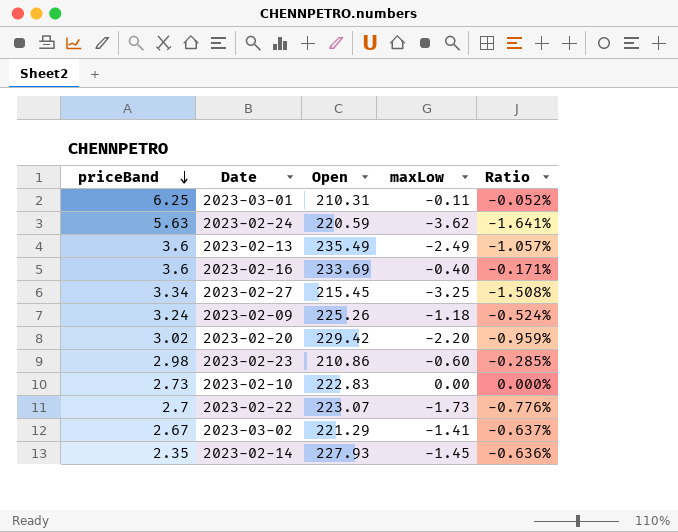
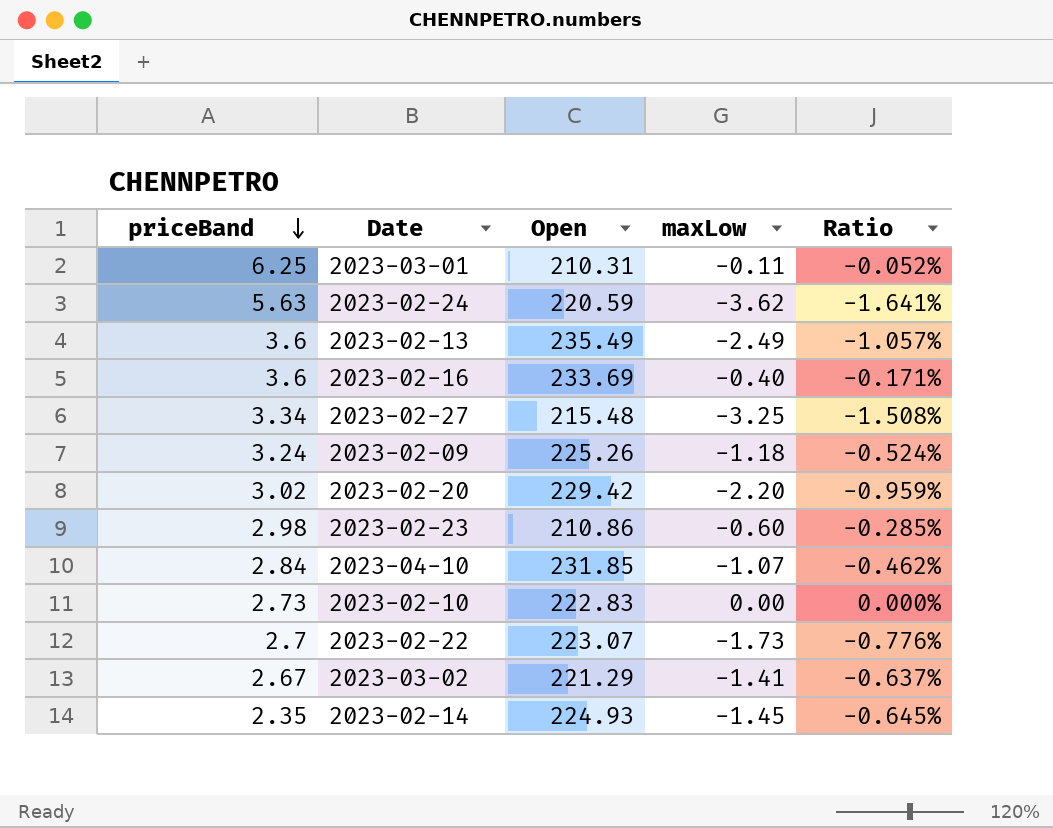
2023-02-27 | Open: 215.45 -> 215.48
row 2023-04-10: none -> 2.84 | 231.85 | -1.07 | -0.462%
2023-02-14 | Open: 227.93 -> 224.93
2023-02-14 | Ratio: -0.636% -> -0.645%

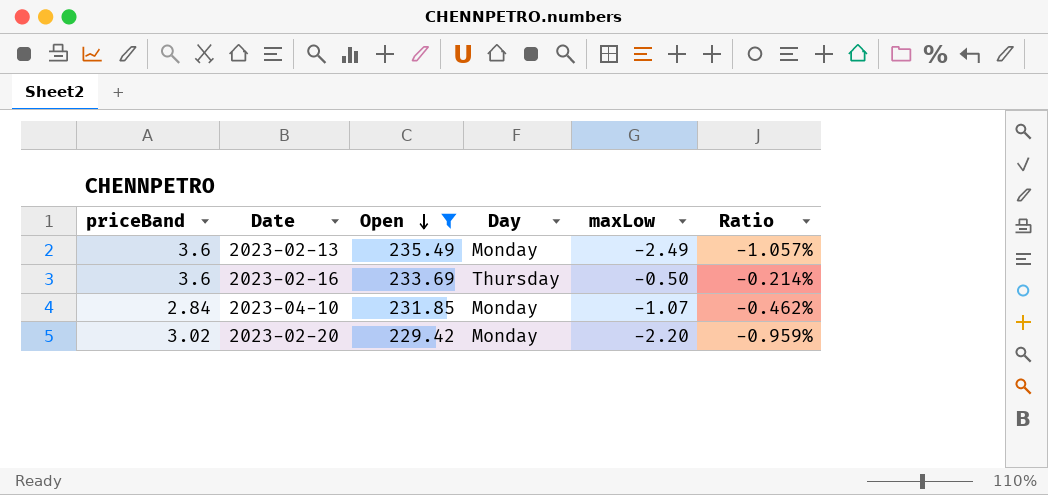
filter: none -> Open >= 229.42
row order: priceBand descending -> Open descending
column Day | position: none -> 4
2023-02-16 | maxLow: -0.40 -> -0.50
2023-02-16 | Ratio: -0.171% -> -0.214%

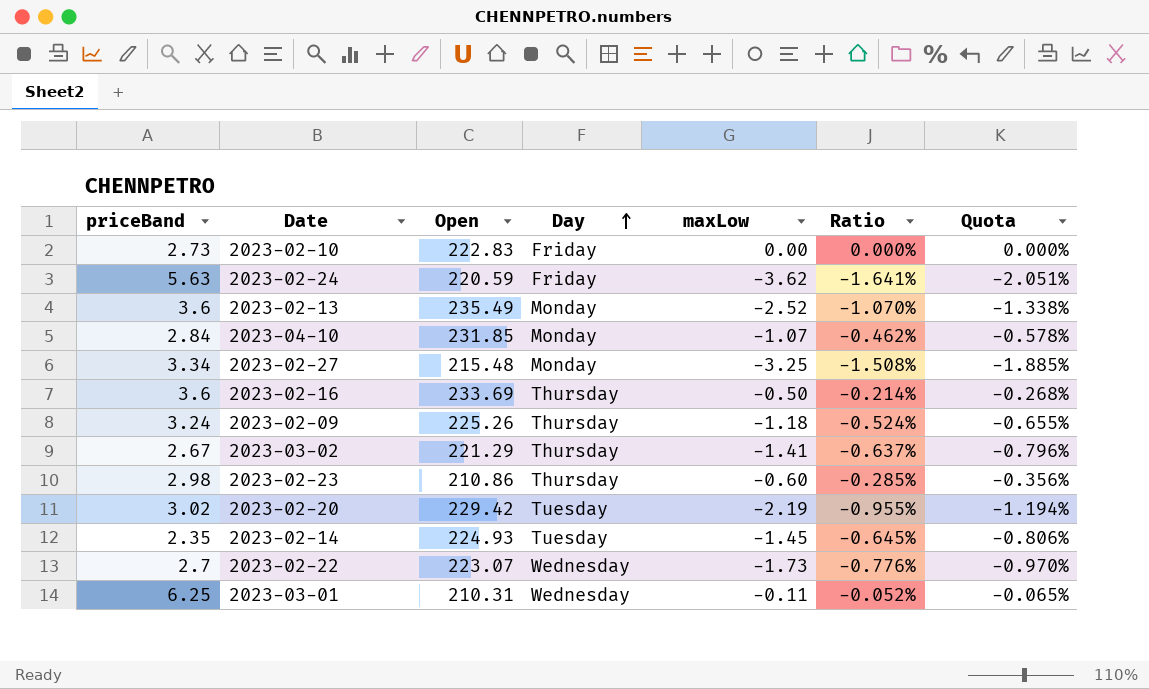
filter: Open >= 229.42 -> none
row order: Open descending -> Day ascending
column Quota | formula: none -> [Ratio] * 1.25
2023-02-13 | maxLow: -2.49 -> -2.52
2023-02-13 | Ratio: -1.057% -> -1.070%
2023-02-20 | Day: Monday -> Tuesday
2023-02-20 | maxLow: -2.20 -> -2.19
2023-02-20 | Ratio: -0.959% -> -0.955%

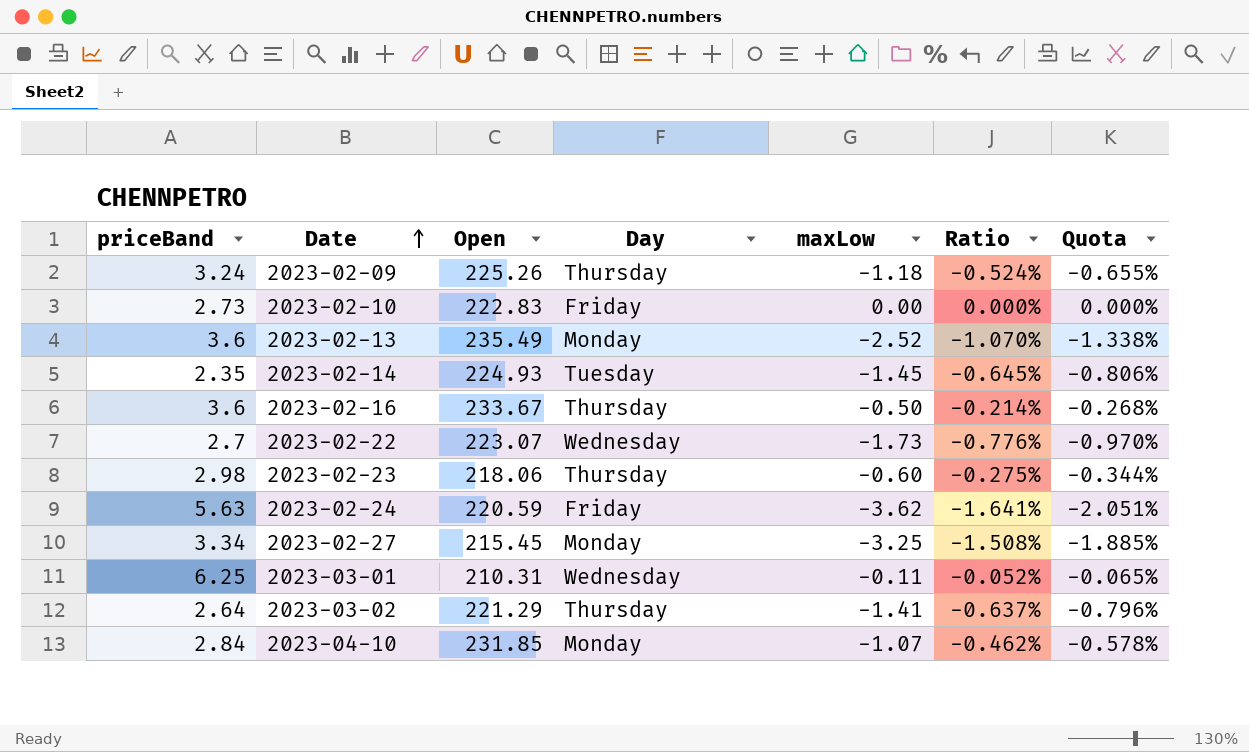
row order: Day ascending -> Date ascending
row 2023-02-20: 3.02 | 229.42 | Tuesday | -2.19 | -0.955% | -1.194% -> none
2023-02-16 | Open: 233.69 -> 233.67
2023-02-23 | Open: 210.86 -> 218.06
2023-02-23 | Ratio: -0.285% -> -0.275%
2023-02-23 | Quota: -0.356% -> -0.344%
2023-02-27 | Open: 215.48 -> 215.45
2023-03-02 | priceBand: 2.67 -> 2.64

